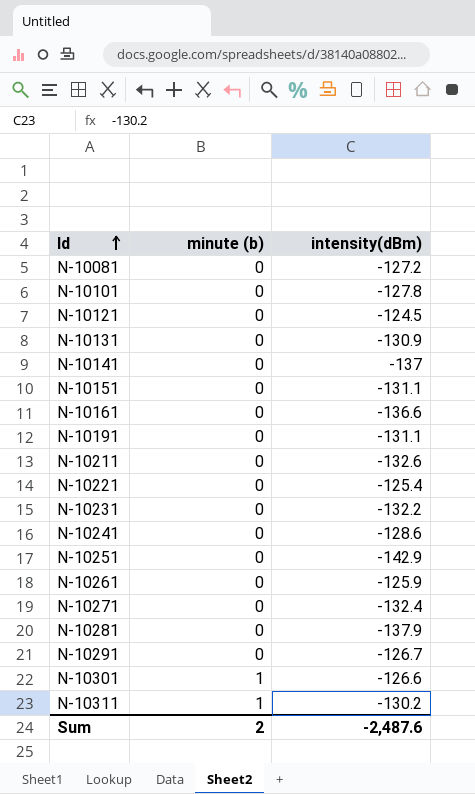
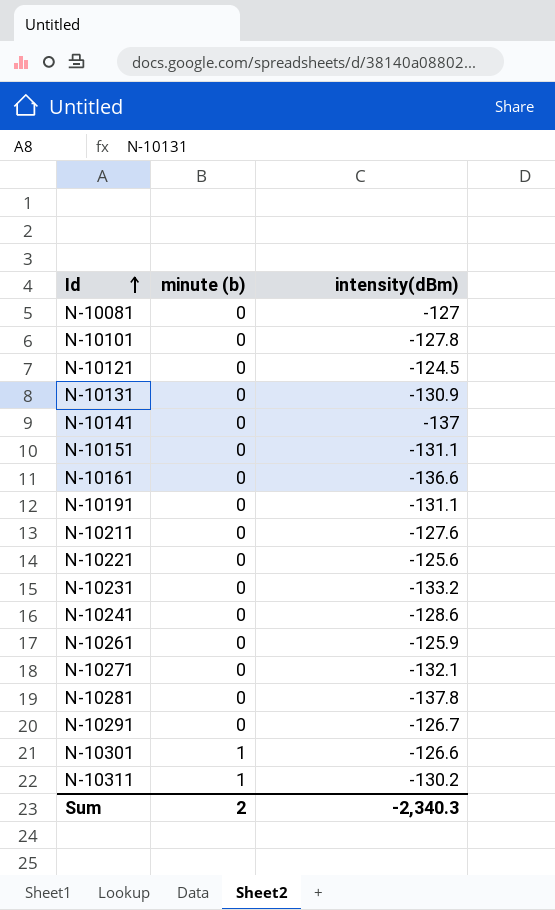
row N-10251: 0 | -142.9 -> none
N-10081 | intensity(dBm): -127.2 -> -127
N-10211 | intensity(dBm): -132.6 -> -127.6
N-10221 | intensity(dBm): -125.4 -> -125.6
N-10231 | intensity(dBm): -132.2 -> -133.2
N-10271 | intensity(dBm): -132.4 -> -132.1
N-10281 | intensity(dBm): -137.9 -> -137.8
Sum | intensity(dBm): -2,487.6 -> -2,340.3

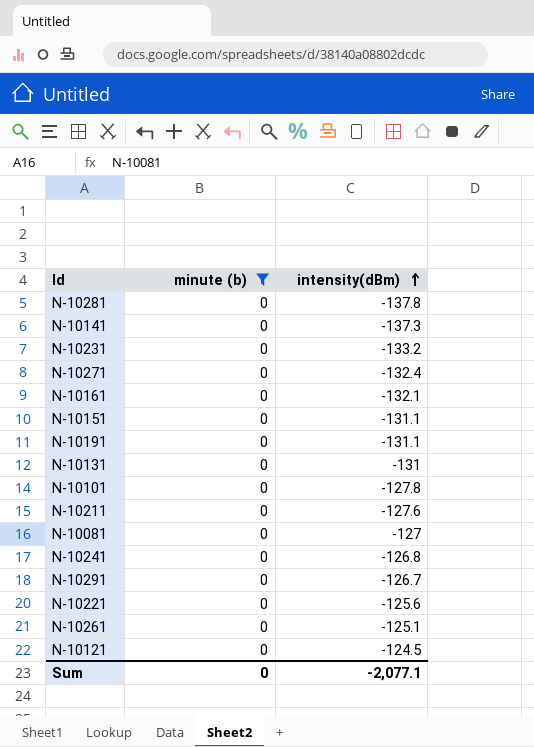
filter: none -> minute (b) = 0
row order: Id ascending -> intensity(dBm) ascending
N-10141 | intensity(dBm): -137 -> -137.3
N-10271 | intensity(dBm): -132.1 -> -132.4
N-10161 | intensity(dBm): -136.6 -> -132.1
N-10131 | intensity(dBm): -130.9 -> -131
N-10241 | intensity(dBm): -128.6 -> -126.8
N-10261 | intensity(dBm): -125.9 -> -125.1
Sum | minute (b): 2 -> 0
Sum | intensity(dBm): -2,340.3 -> -2,077.1

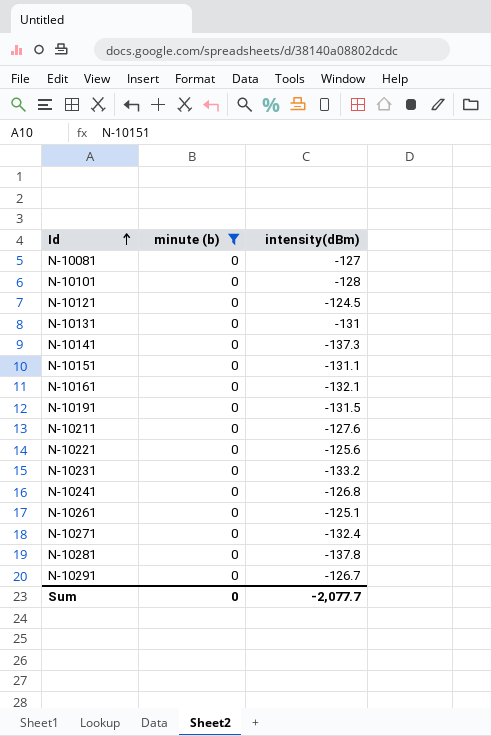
row order: intensity(dBm) ascending -> Id ascending
N-10101 | intensity(dBm): -127.8 -> -128
N-10191 | intensity(dBm): -131.1 -> -131.5
Sum | intensity(dBm): -2,077.1 -> -2,077.7

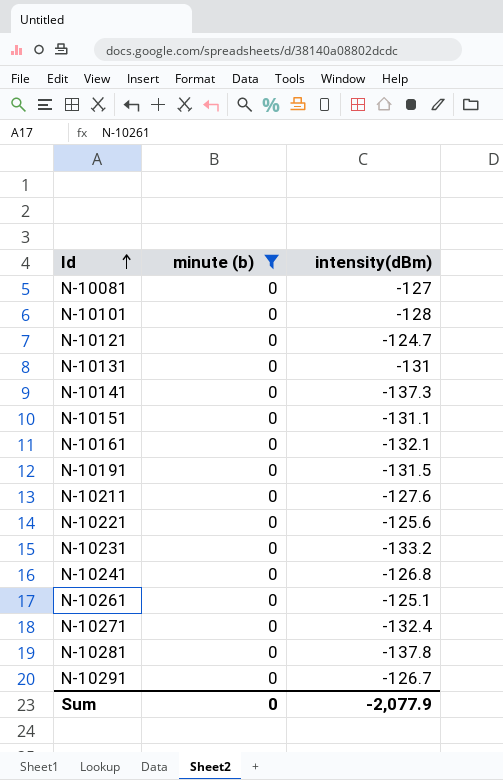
N-10121 | intensity(dBm): -124.5 -> -124.7
Sum | intensity(dBm): -2,077.7 -> -2,077.9

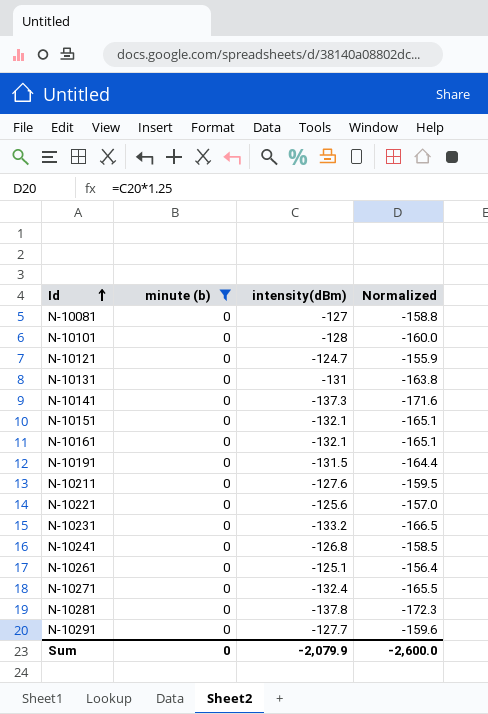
column Normalized | formula: none -> [intensity(dBm)] * 1.25
N-10151 | intensity(dBm): -131.1 -> -132.1
N-10291 | intensity(dBm): -126.7 -> -127.7
Sum | intensity(dBm): -2,077.9 -> -2,079.9

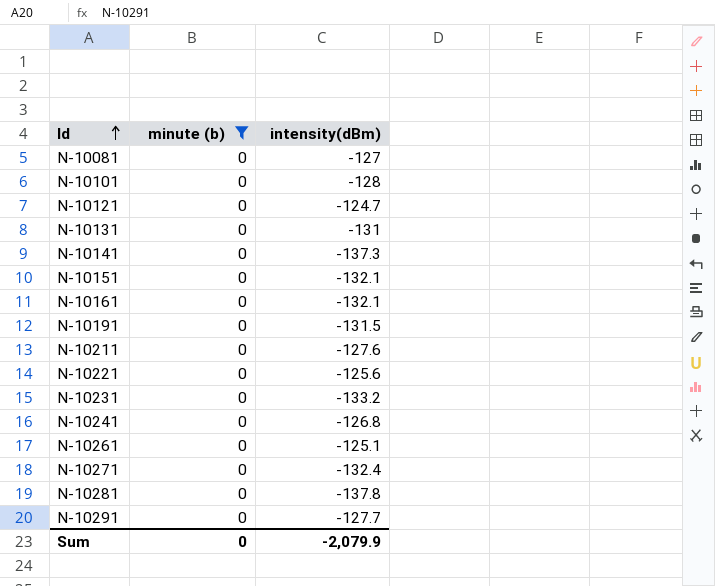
column Normalized | formula: [intensity(dBm)] * 1.25 -> none

